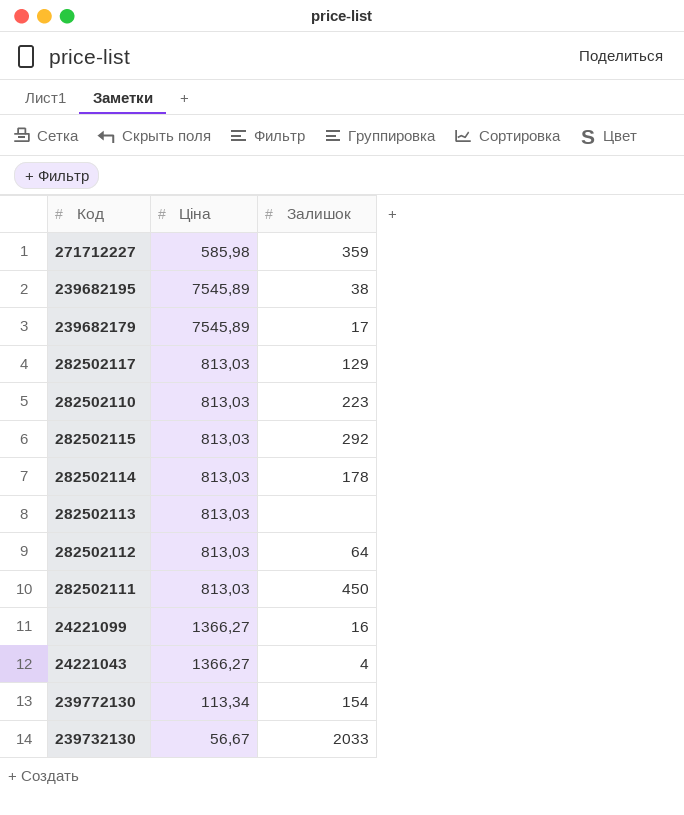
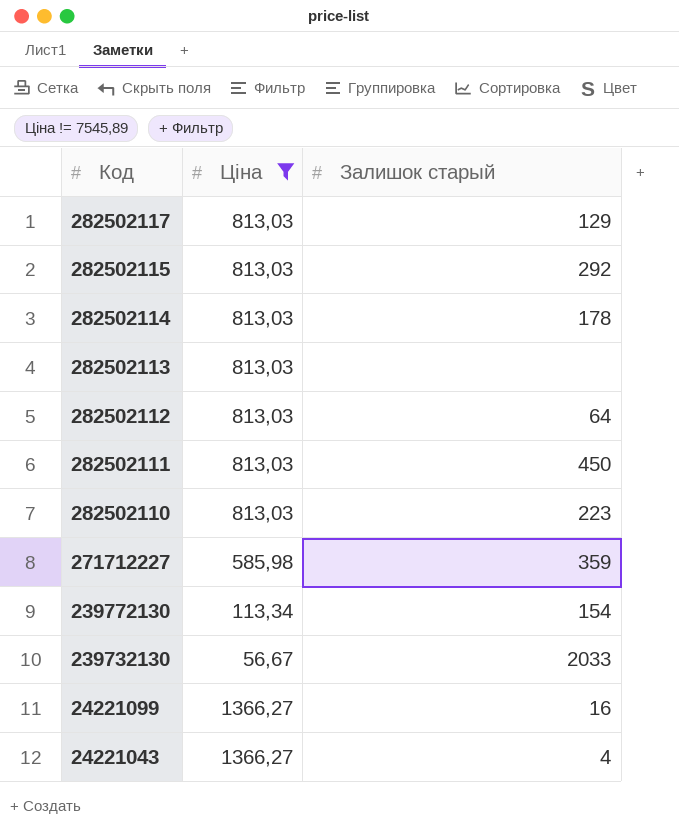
filter: none -> Ціна != 7545,89
row order: none -> Код descending
column name: Залишок -> Залишок старый

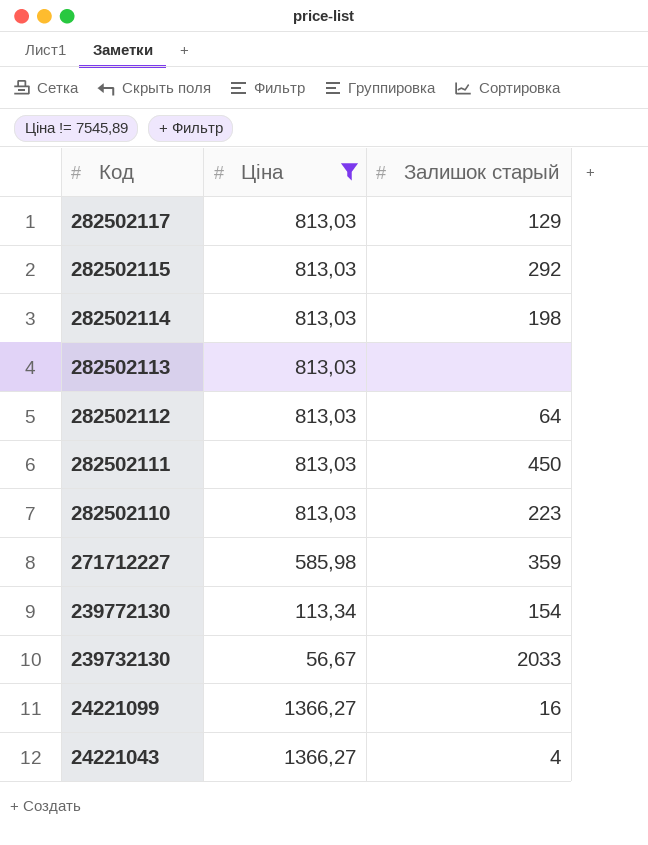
282502114 | Залишок старый: 178 -> 198

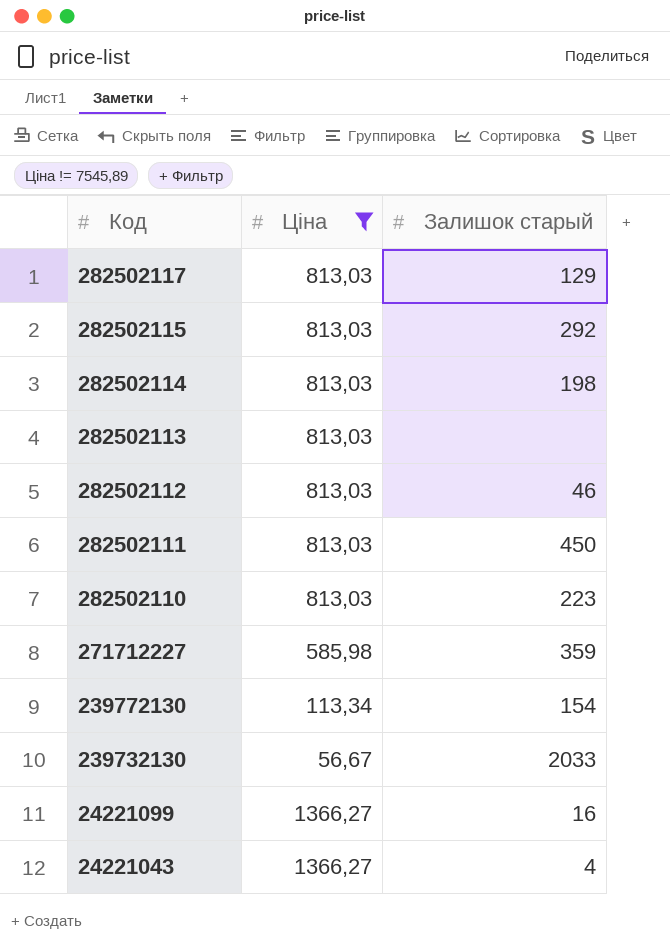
282502112 | Залишок старый: 64 -> 46

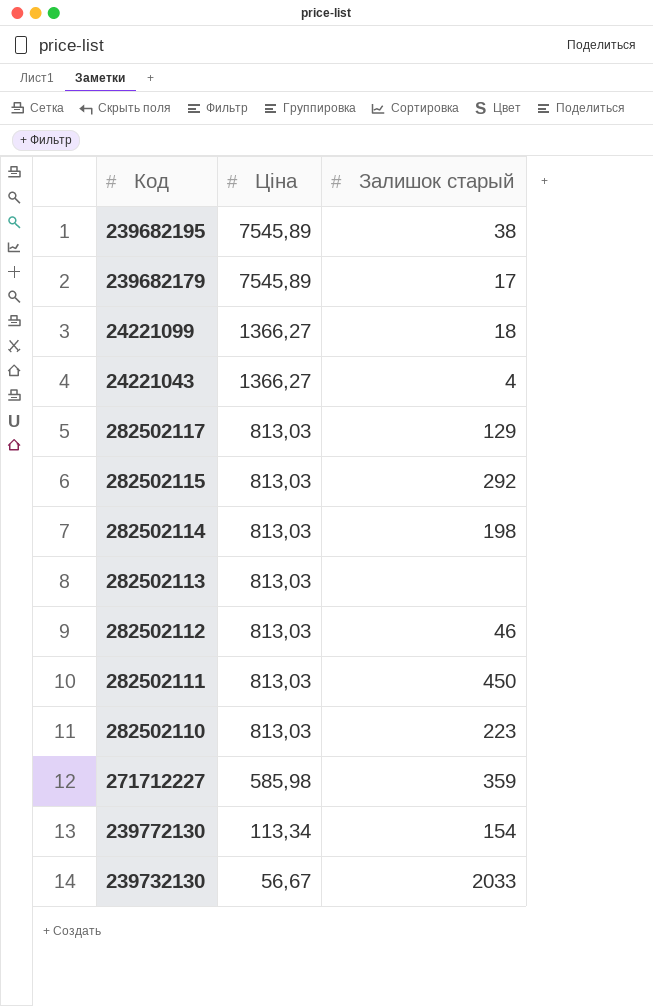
filter: Ціна != 7545,89 -> none
row order: Код descending -> Ціна descending
24221099 | Залишок старый: 16 -> 18

